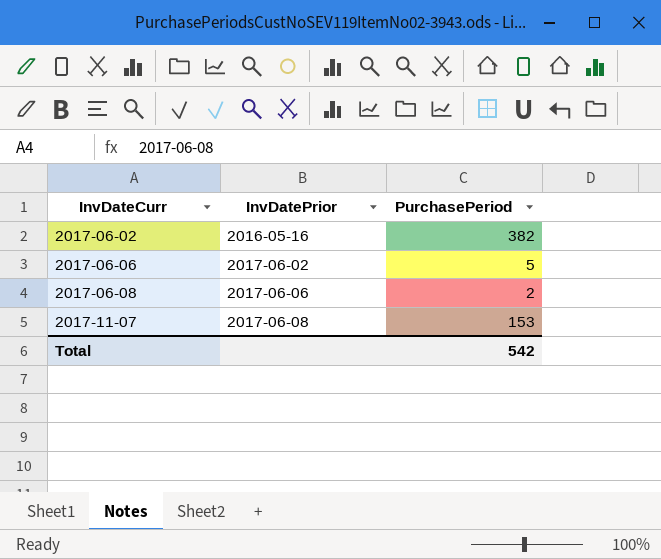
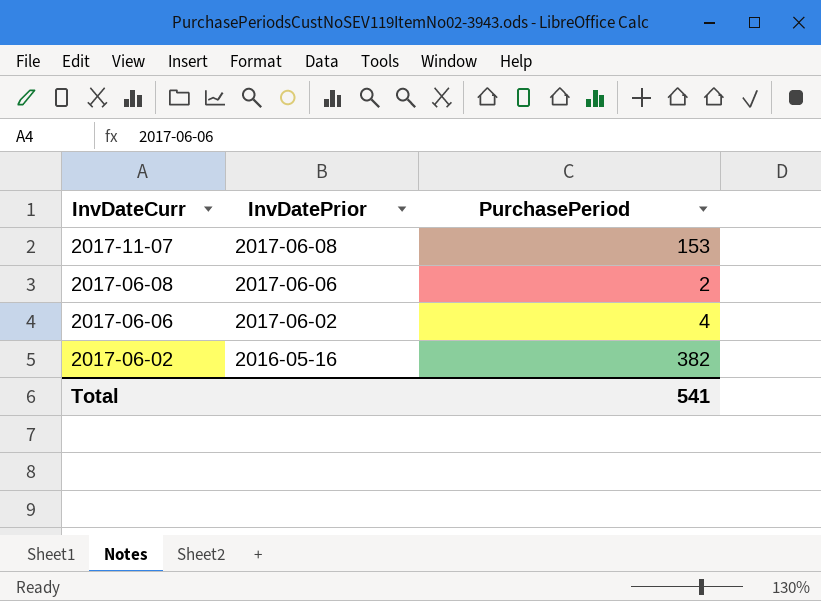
row order: InvDateCurr ascending -> InvDateCurr descending
2017-06-06 | PurchasePeriod: 5 -> 4
Total | PurchasePeriod: 542 -> 541

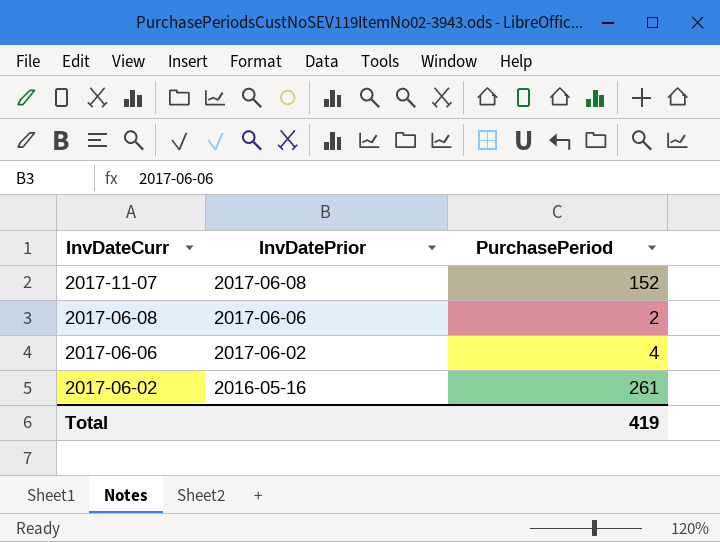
2017-11-07 | PurchasePeriod: 153 -> 152
2017-06-02 | PurchasePeriod: 382 -> 261
Total | PurchasePeriod: 541 -> 419

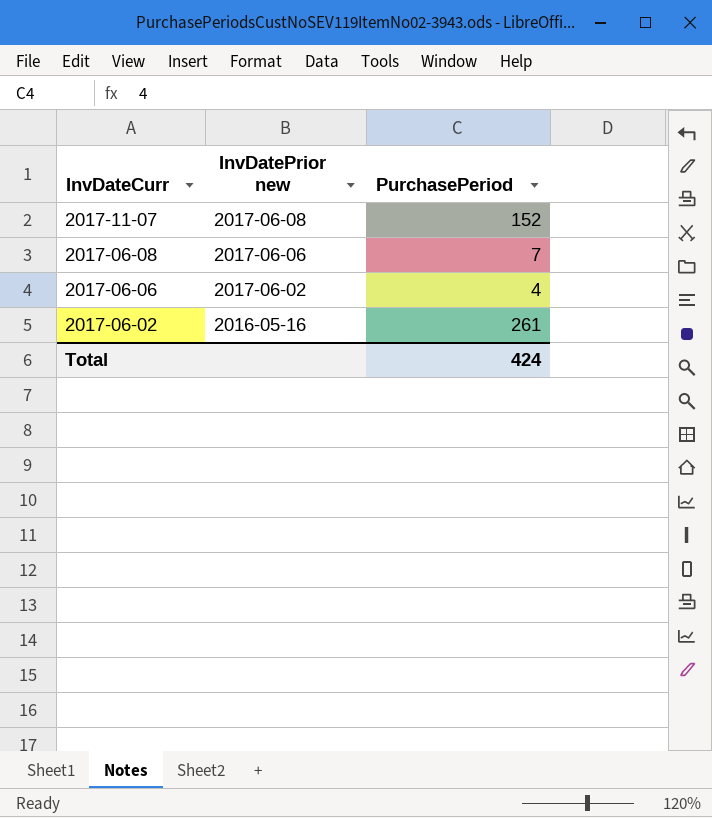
column name: InvDatePrior -> InvDatePrior new
2017-06-08 | PurchasePeriod: 2 -> 7
Total | PurchasePeriod: 419 -> 424

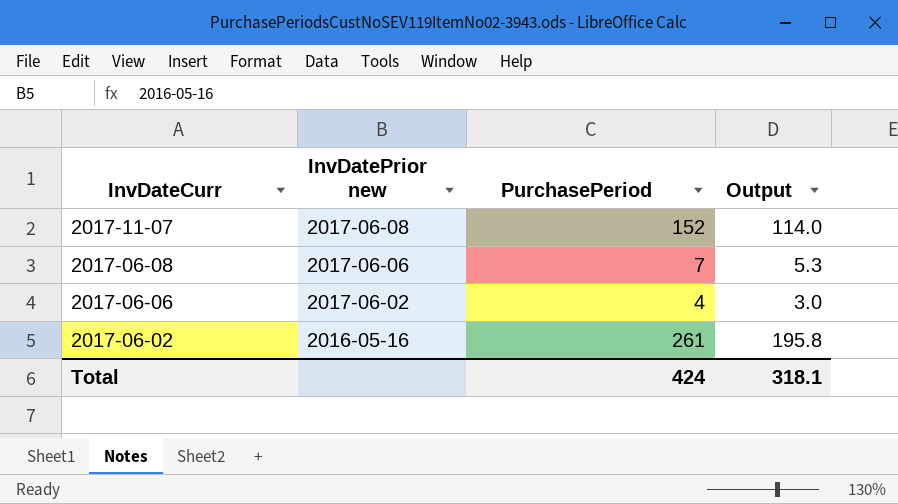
column Output | formula: none -> [PurchasePeriod] * 0.75

